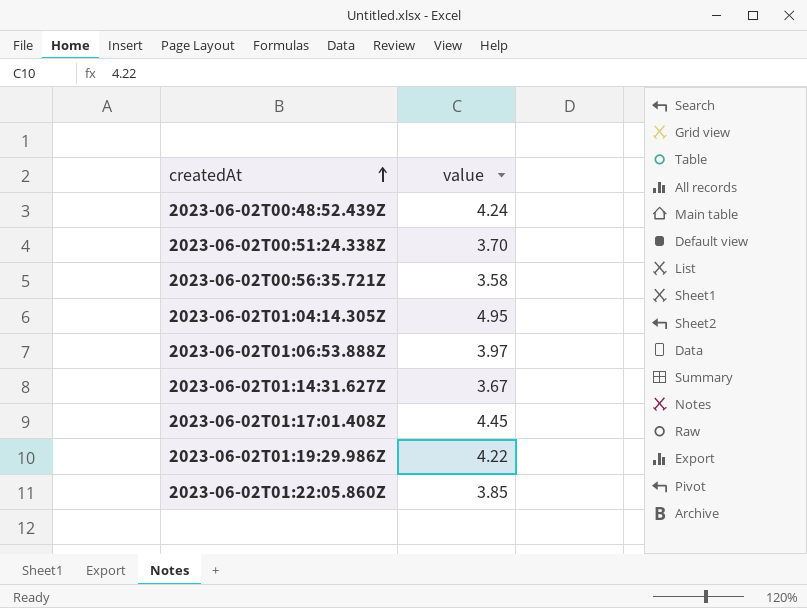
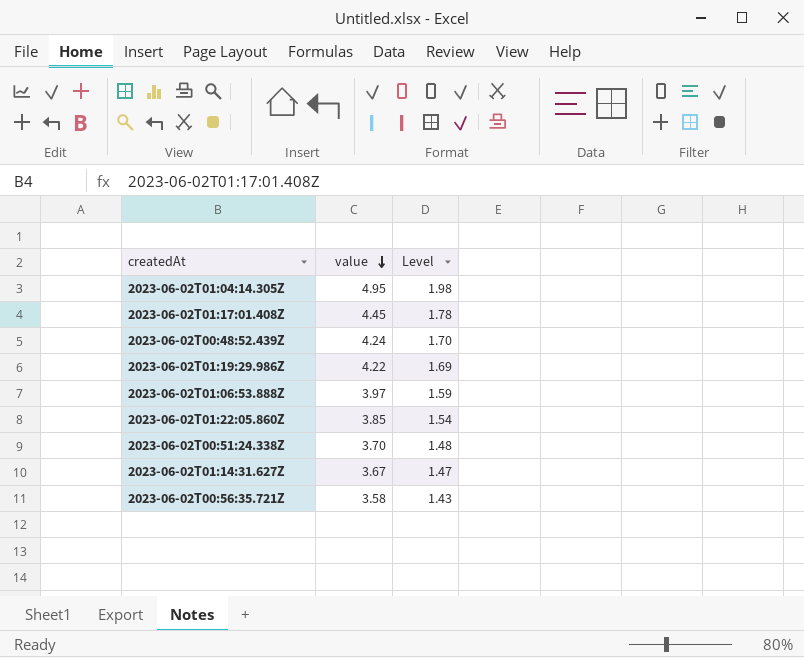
row order: createdAt ascending -> value descending
column Level | formula: none -> [value] * 0.4

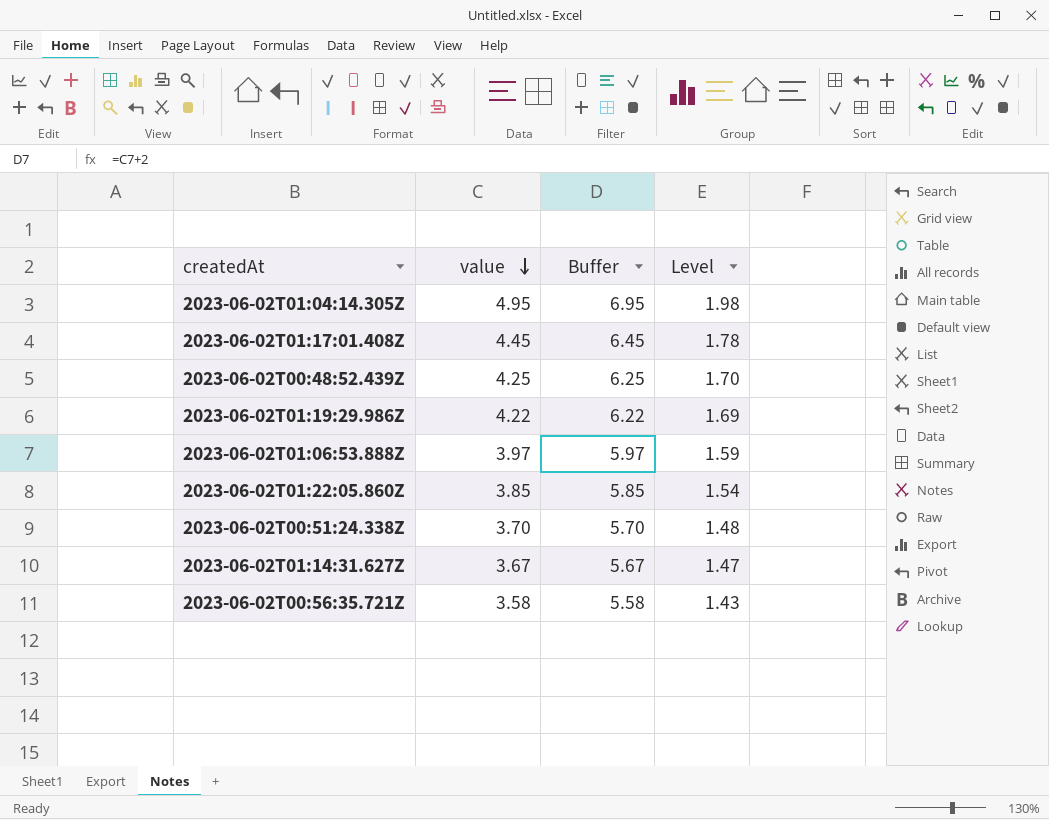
column Buffer | formula: none -> [value] + 2
2023-06-02T00:48:52.439Z | value: 4.24 -> 4.25

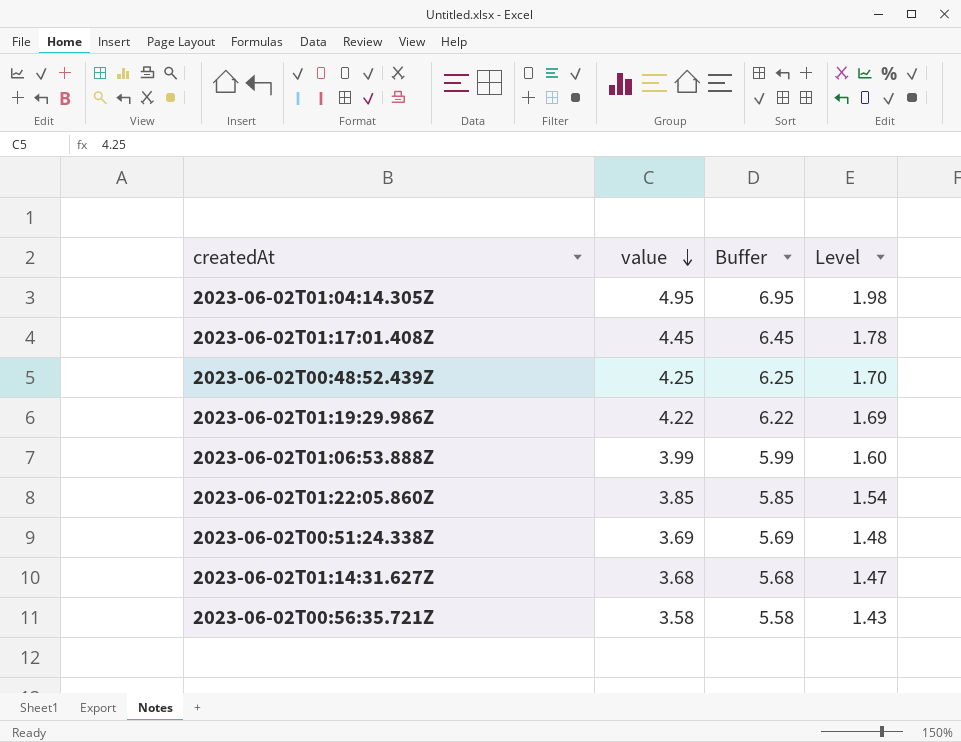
2023-06-02T01:06:53.888Z | value: 3.97 -> 3.99
2023-06-02T01:06:53.888Z | Buffer: 5.97 -> 5.99
2023-06-02T01:06:53.888Z | Level: 1.59 -> 1.60
2023-06-02T00:51:24.338Z | value: 3.70 -> 3.69
2023-06-02T00:51:24.338Z | Buffer: 5.70 -> 5.69
2023-06-02T01:14:31.627Z | value: 3.67 -> 3.68
2023-06-02T01:14:31.627Z | Buffer: 5.67 -> 5.68

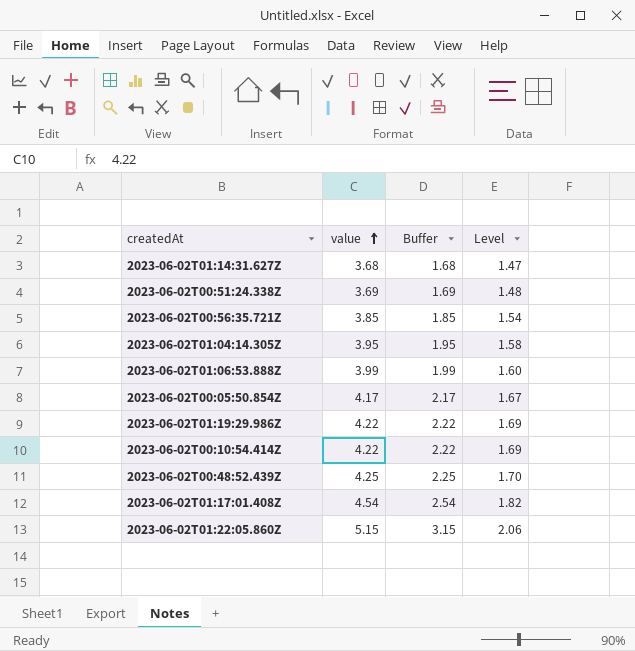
row order: value descending -> value ascending
column Buffer | formula: [value] + 2 -> [value] - 2
2023-06-02T00:56:35.721Z | value: 3.58 -> 3.85
2023-06-02T00:56:35.721Z | Level: 1.43 -> 1.54
2023-06-02T01:04:14.305Z | value: 4.95 -> 3.95
2023-06-02T01:04:14.305Z | Level: 1.98 -> 1.58
row 2023-06-02T00:05:50.854Z: none -> 4.17 | 2.17 | 1.67
row 2023-06-02T00:10:54.414Z: none -> 4.22 | 2.22 | 1.69
2023-06-02T01:17:01.408Z | value: 4.45 -> 4.54
2023-06-02T01:17:01.408Z | Level: 1.78 -> 1.82
2023-06-02T01:22:05.860Z | value: 3.85 -> 5.15
2023-06-02T01:22:05.860Z | Level: 1.54 -> 2.06

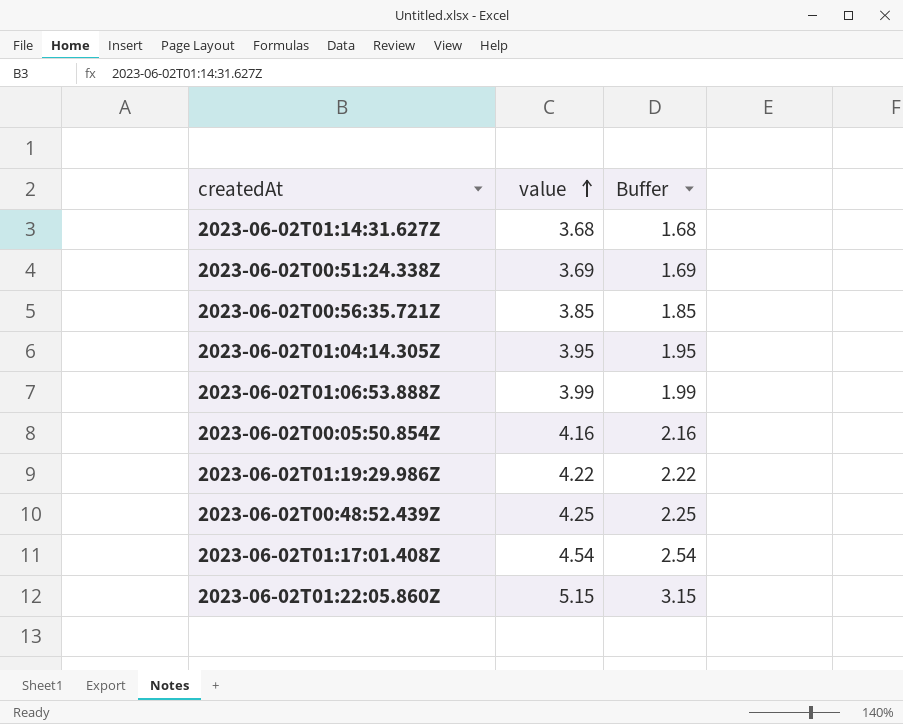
column Level | formula: [value] * 0.4 -> none
row 2023-06-02T00:10:54.414Z: 4.22 | 2.22 | 1.69 -> none
2023-06-02T00:05:50.854Z | value: 4.17 -> 4.16
2023-06-02T00:05:50.854Z | Buffer: 2.17 -> 2.16

